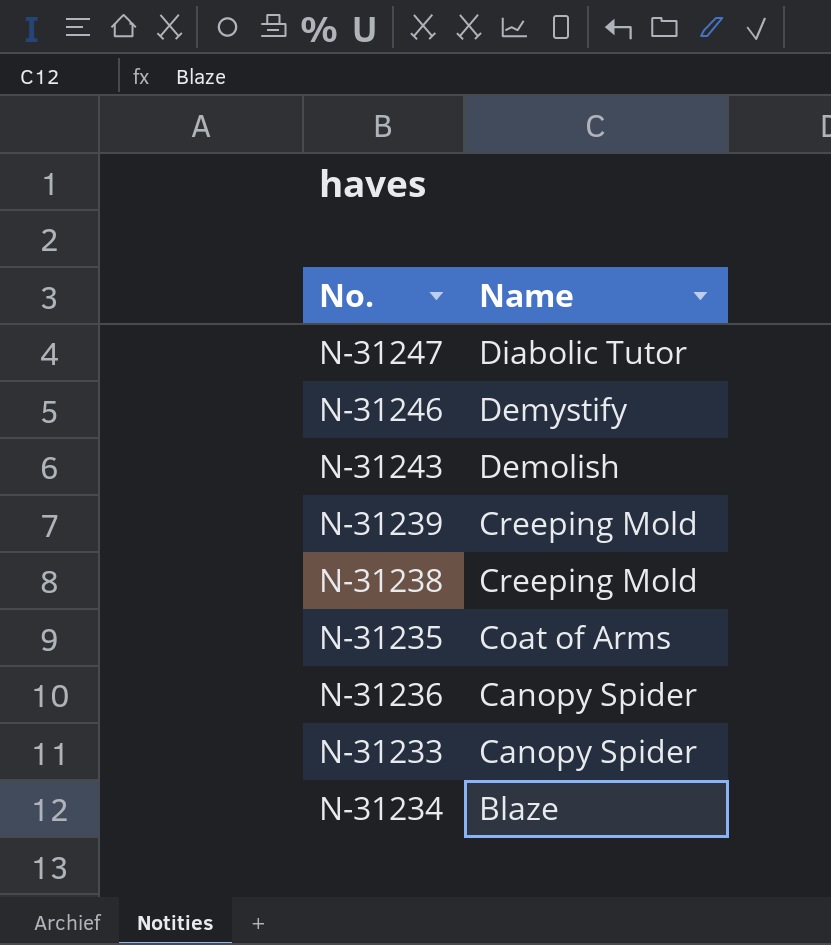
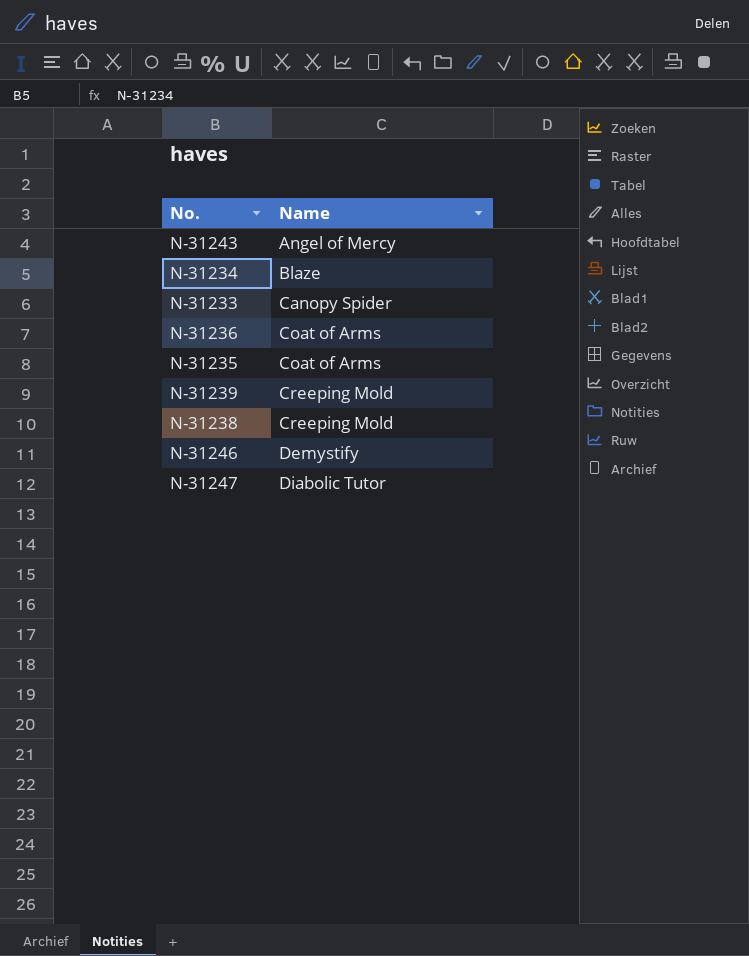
row order: Name descending -> Name ascending
N-31243 | Name: Demolish -> Angel of Mercy
N-31236 | Name: Canopy Spider -> Coat of Arms

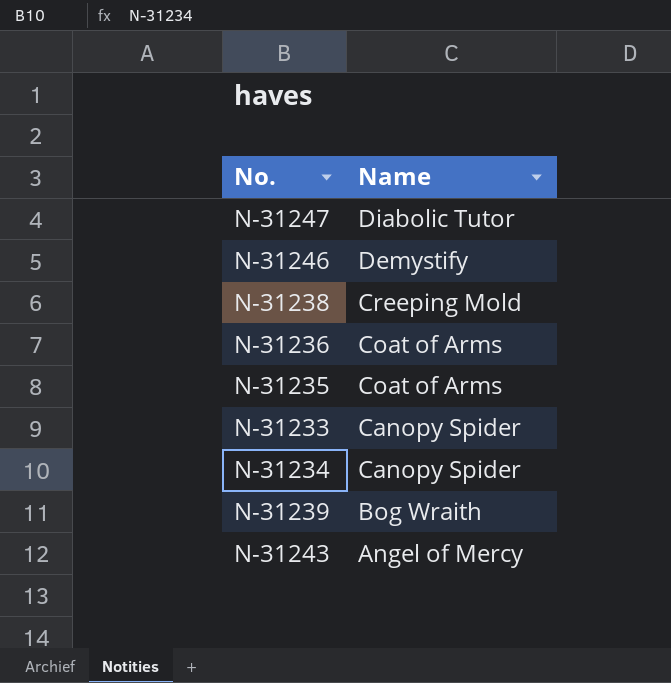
row order: Name ascending -> Name descending
N-31234 | Name: Blaze -> Canopy Spider
N-31239 | Name: Creeping Mold -> Bog Wraith

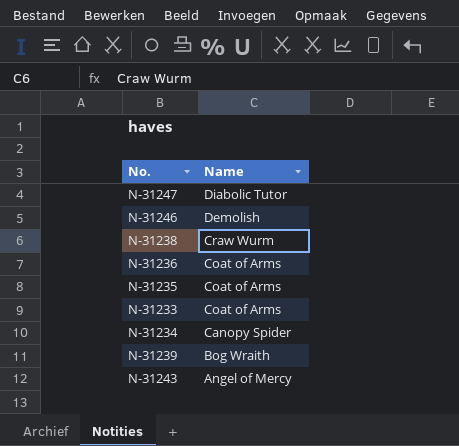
N-31246 | Name: Demystify -> Demolish
N-31238 | Name: Creeping Mold -> Craw Wurm
N-31233 | Name: Canopy Spider -> Coat of Arms

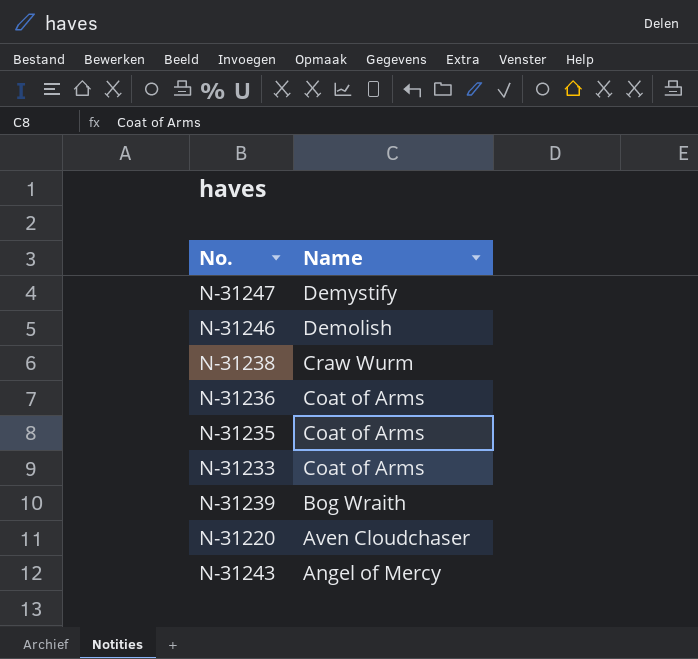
row N-31234: Canopy Spider -> none
N-31247 | Name: Diabolic Tutor -> Demystify
row N-31220: none -> Aven Cloudchaser

